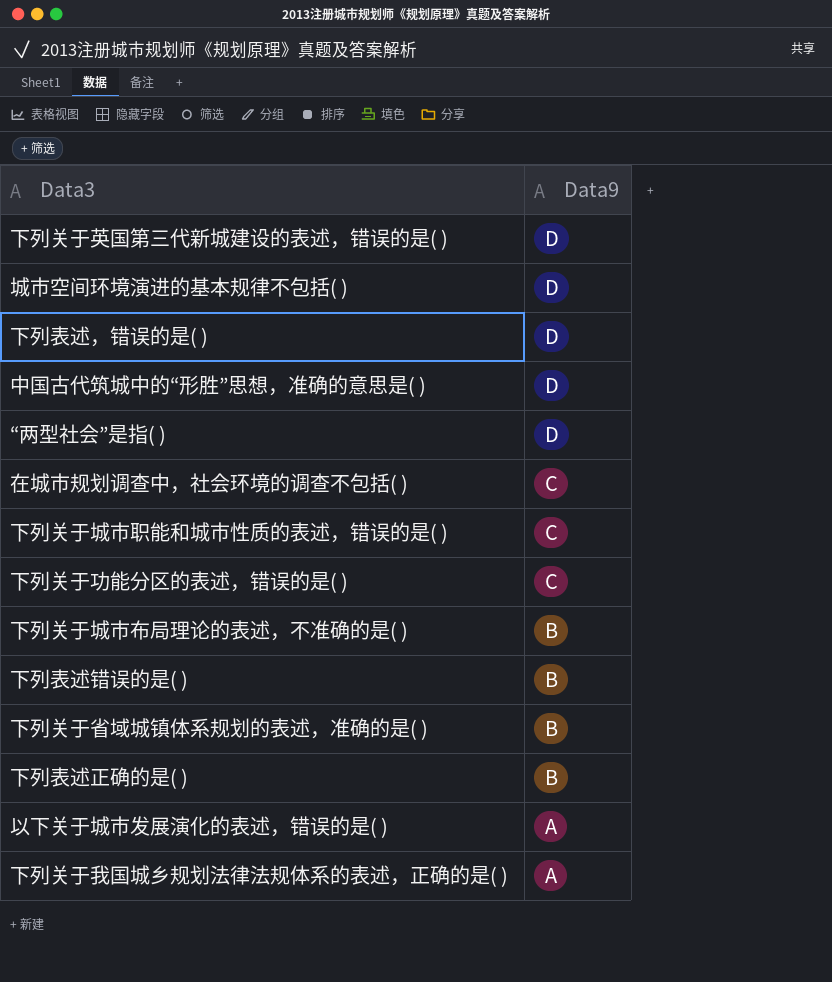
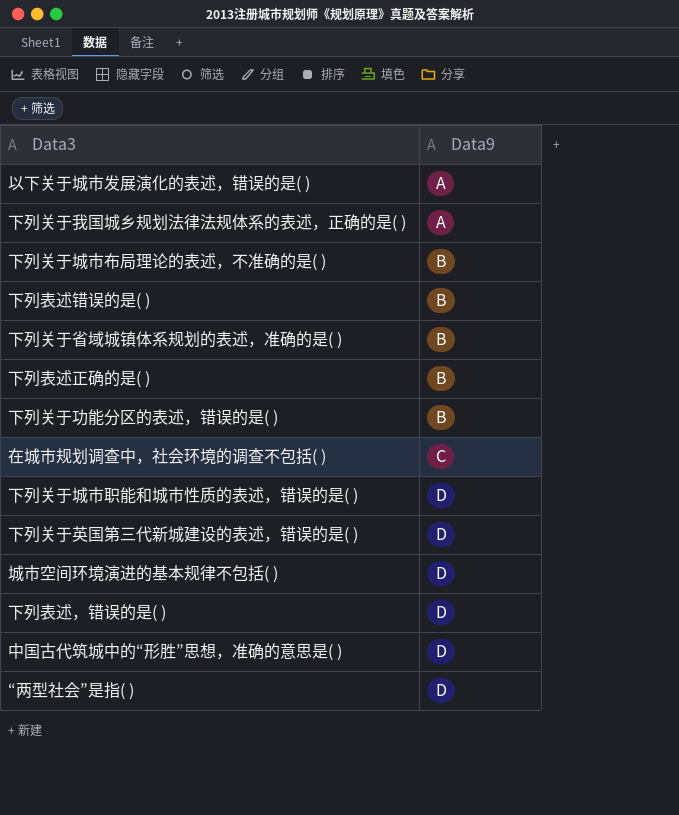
row order: Data9 descending -> Data9 ascending
下列关于功能分区的表述，错误的是( ) | Data9: C -> B
下列关于城市职能和城市性质的表述，错误的是( ) | Data9: C -> D

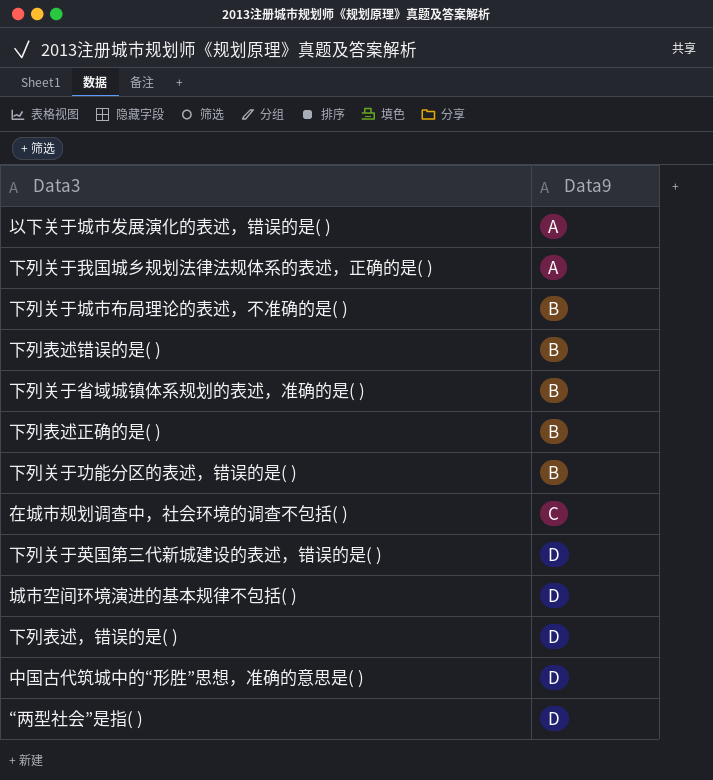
row 下列关于城市职能和城市性质的表述，错误的是( ): D -> none

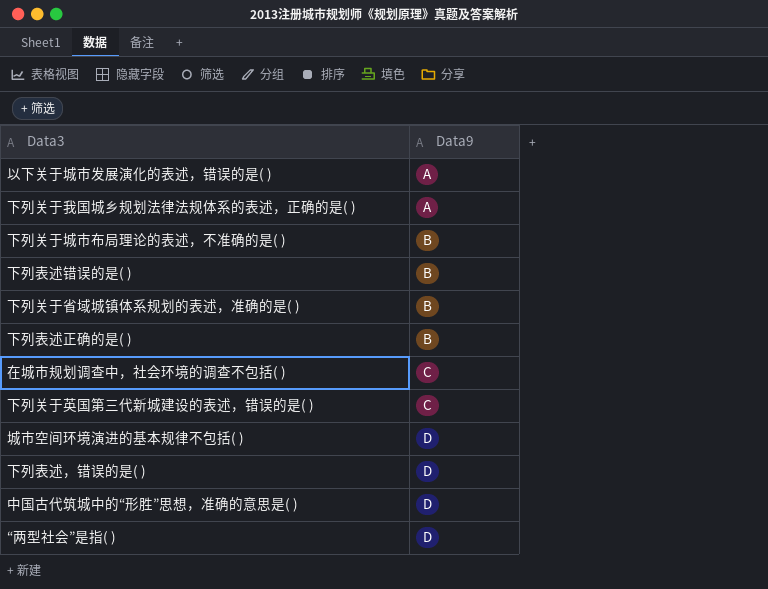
row 下列关于功能分区的表述，错误的是( ): B -> none
下列关于英国第三代新城建设的表述，错误的是( ) | Data9: D -> C

